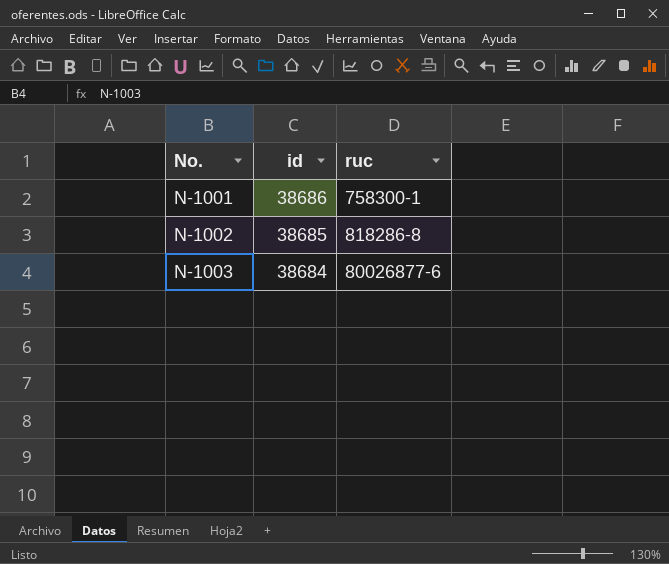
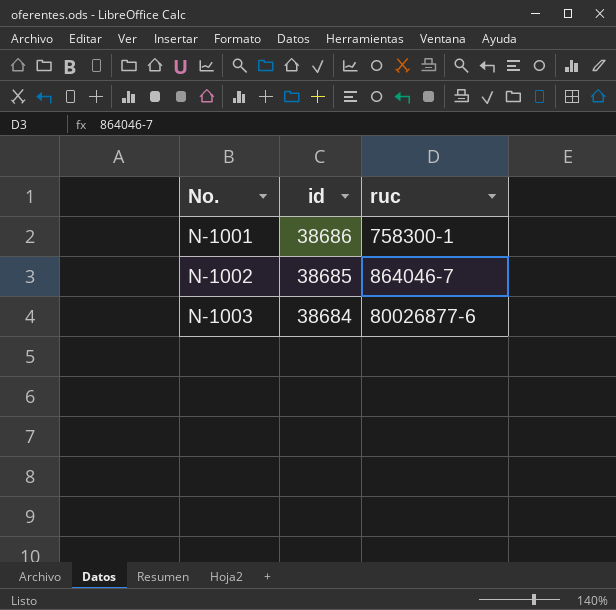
N-1002 | ruc: 818286-8 -> 864046-7

